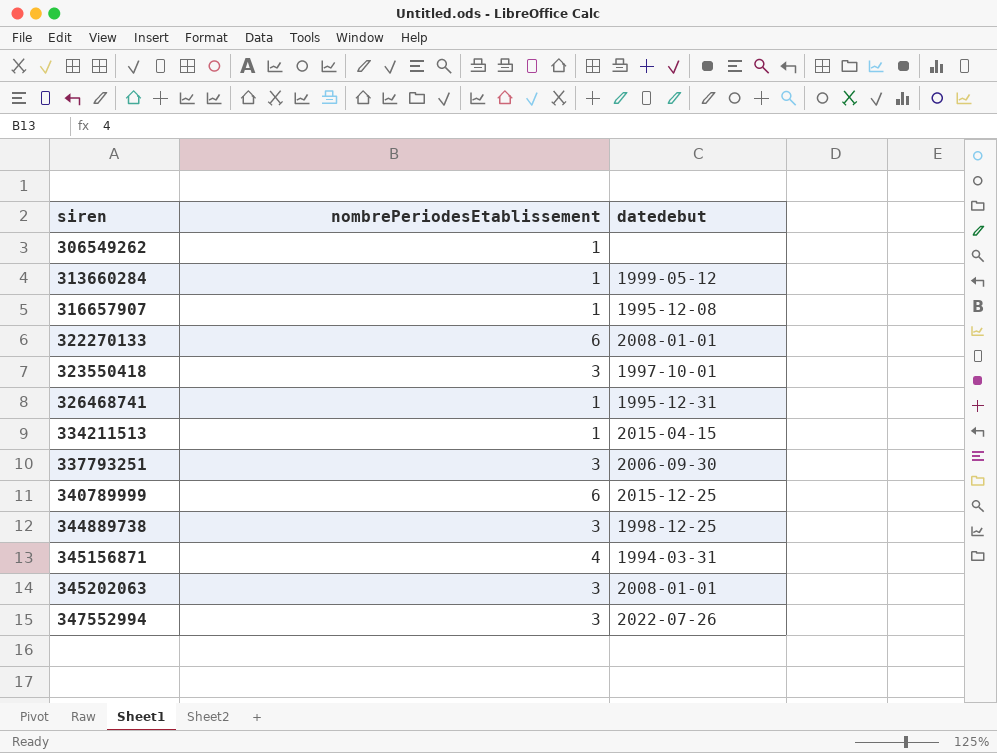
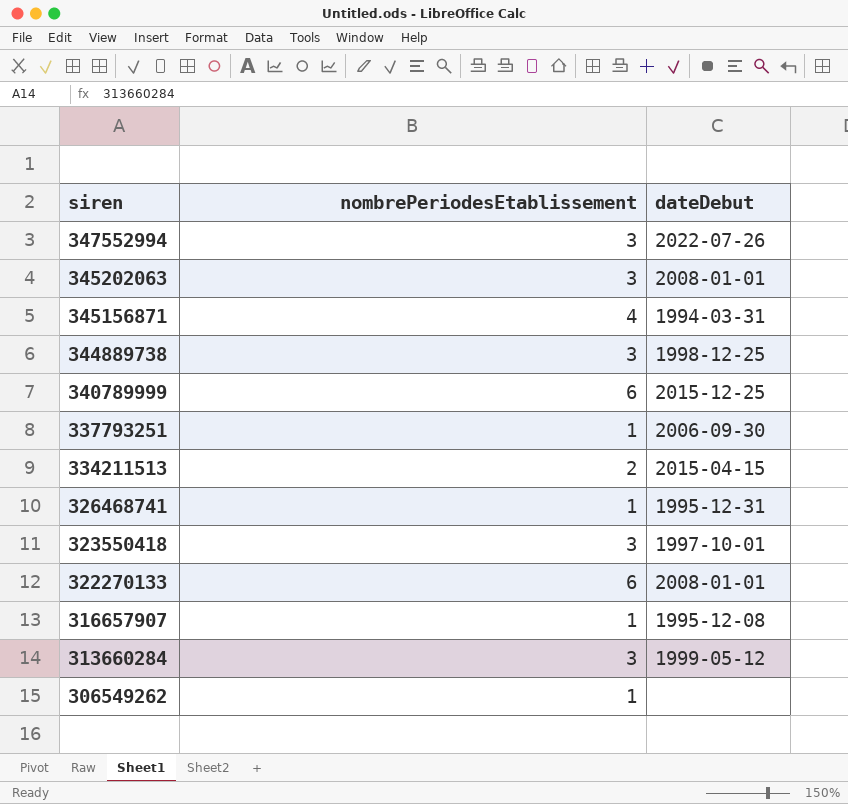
row order: siren ascending -> siren descending
column name: datedebut -> dateDebut
337793251 | nombrePeriodesEtablissement: 3 -> 1
334211513 | nombrePeriodesEtablissement: 1 -> 2
313660284 | nombrePeriodesEtablissement: 1 -> 3

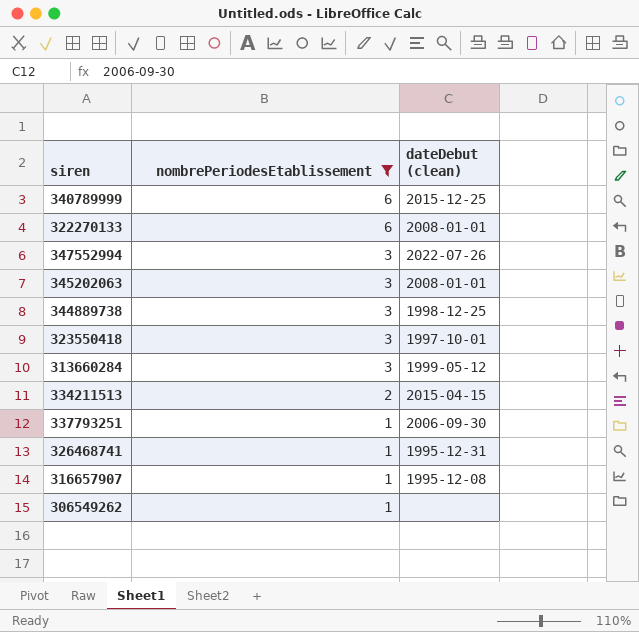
filter: none -> nombrePeriodesEtablissement != 4
row order: siren descending -> nombrePeriodesEtablissement descending
column name: dateDebut -> dateDebut (clean)

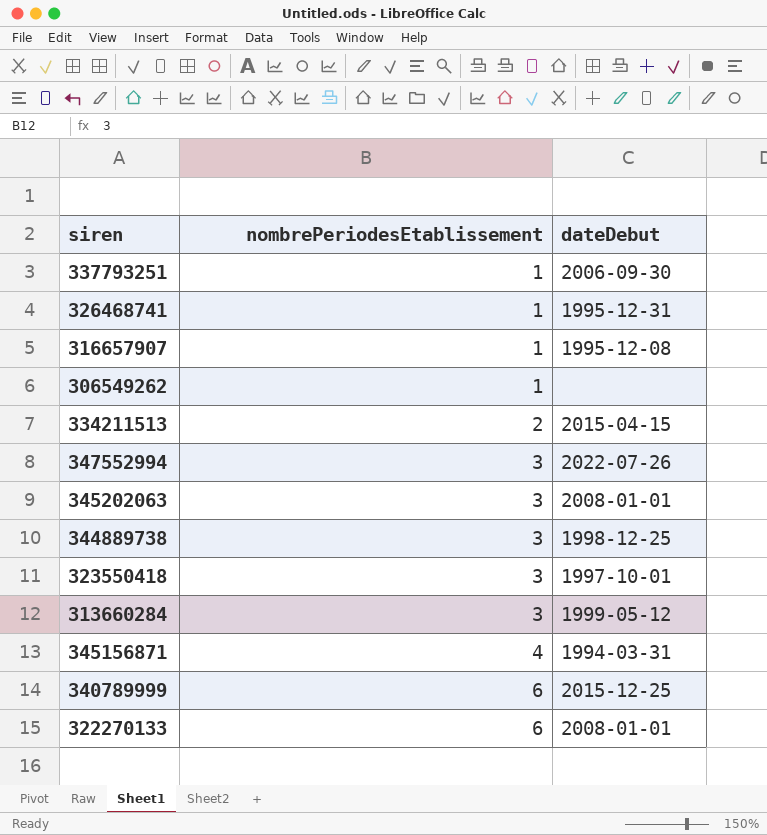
filter: nombrePeriodesEtablissement != 4 -> none
row order: nombrePeriodesEtablissement descending -> nombrePeriodesEtablissement ascending
column name: dateDebut (clean) -> dateDebut

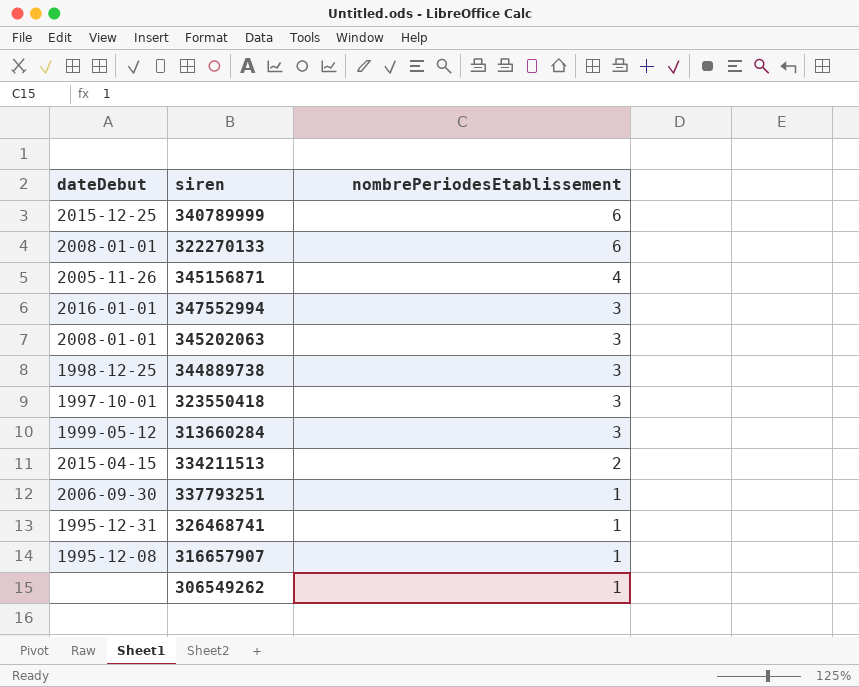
row order: nombrePeriodesEtablissement ascending -> nombrePeriodesEtablissement descending
column dateDebut | position: 3 -> 1
345156871 | dateDebut: 1994-03-31 -> 2005-11-26
347552994 | dateDebut: 2022-07-26 -> 2016-01-01

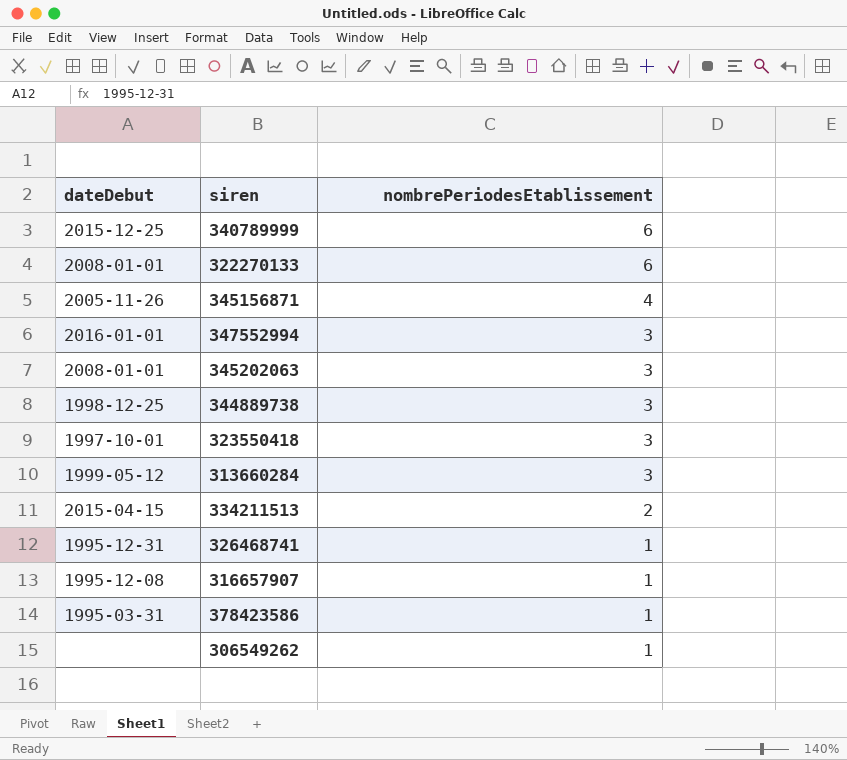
row 337793251: 2006-09-30 | 1 -> none
row 378423586: none -> 1995-03-31 | 1

